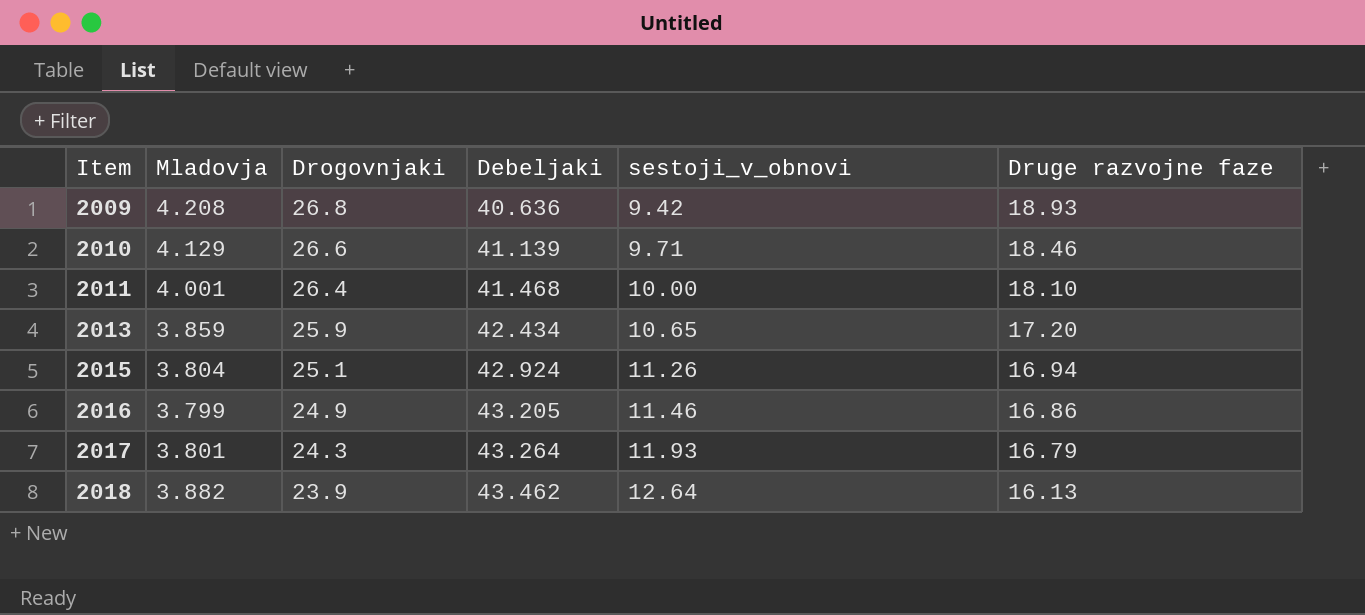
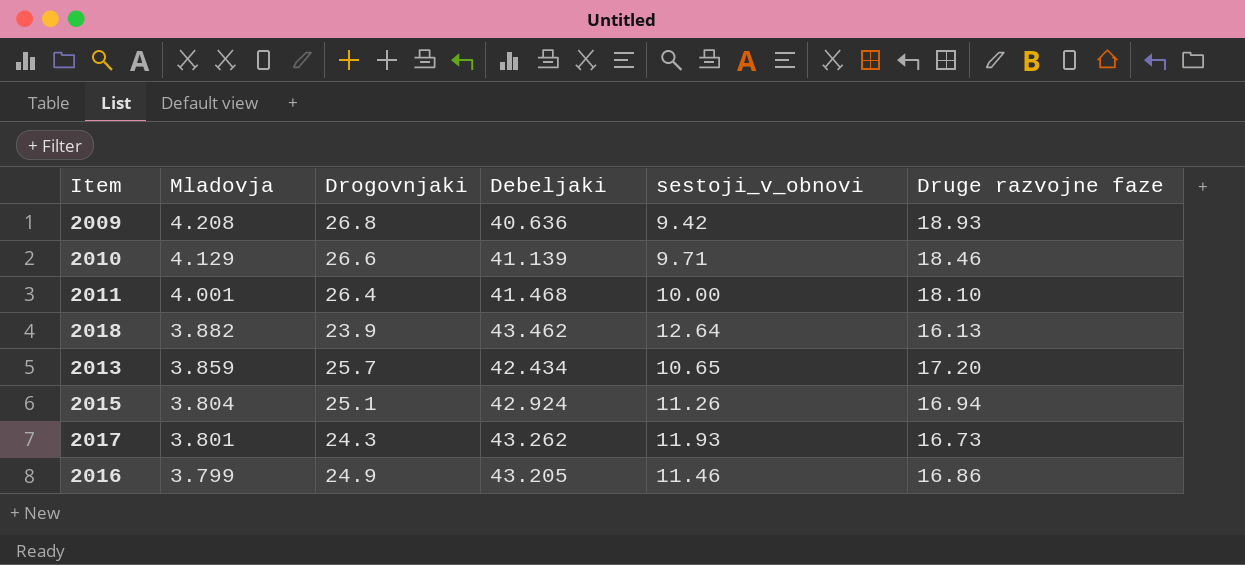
row order: Item ascending -> Mladovja descending
2013 | Drogovnjaki: 25.9 -> 25.7
2017 | Debeljaki: 43.264 -> 43.262
2017 | Druge razvojne faze: 16.79 -> 16.73

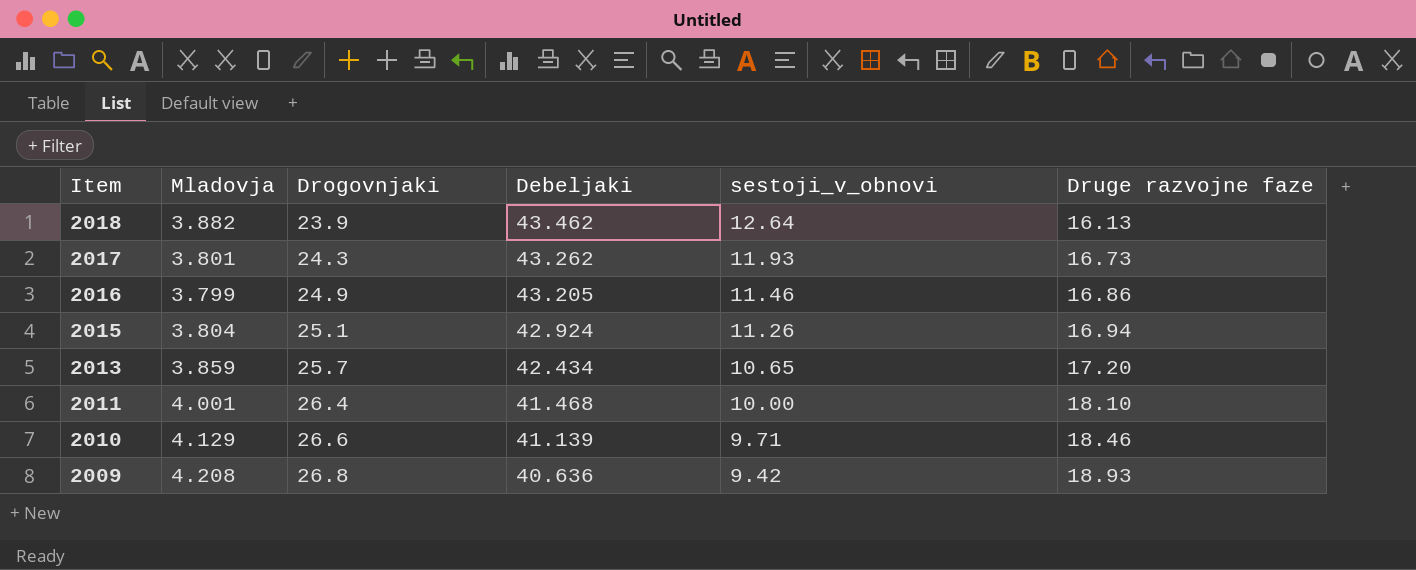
row order: Mladovja descending -> Item descending

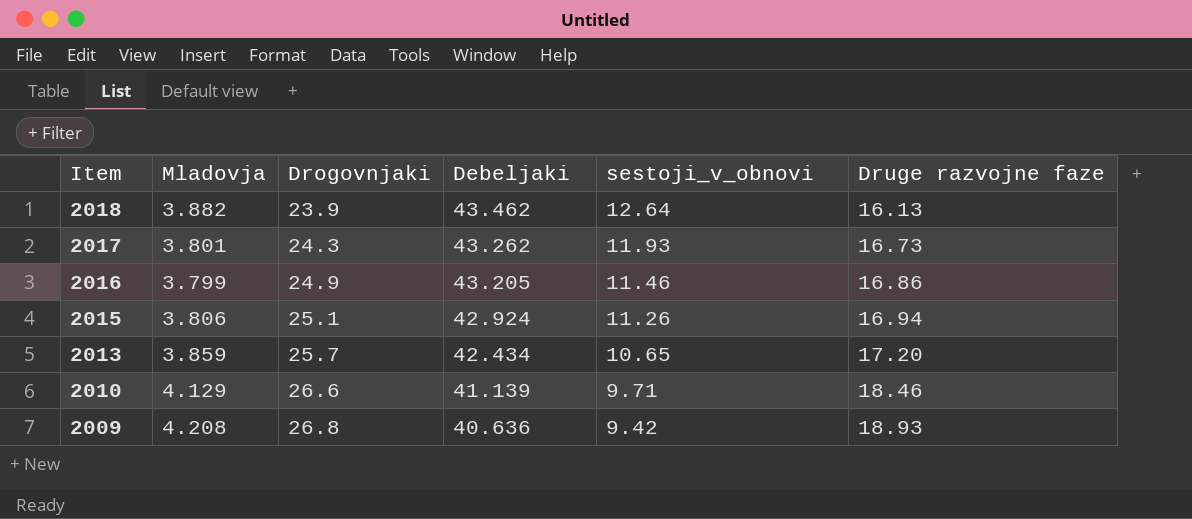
row 2011: 4.001 | 26.4 | 41.468 | 10.00 | 18.10 -> none
2015 | Mladovja: 3.804 -> 3.806

